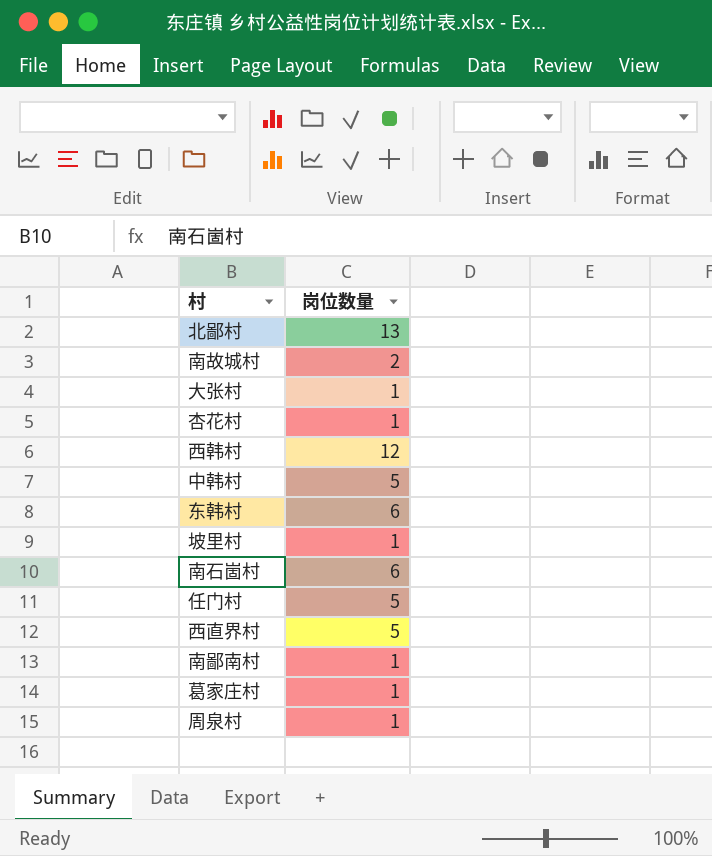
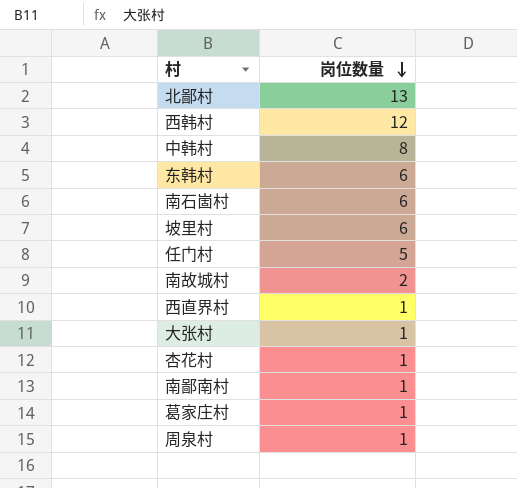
row order: none -> 岗位数量 descending
中韩村 | 岗位数量: 5 -> 8
坡里村 | 岗位数量: 1 -> 6
西直界村 | 岗位数量: 5 -> 1

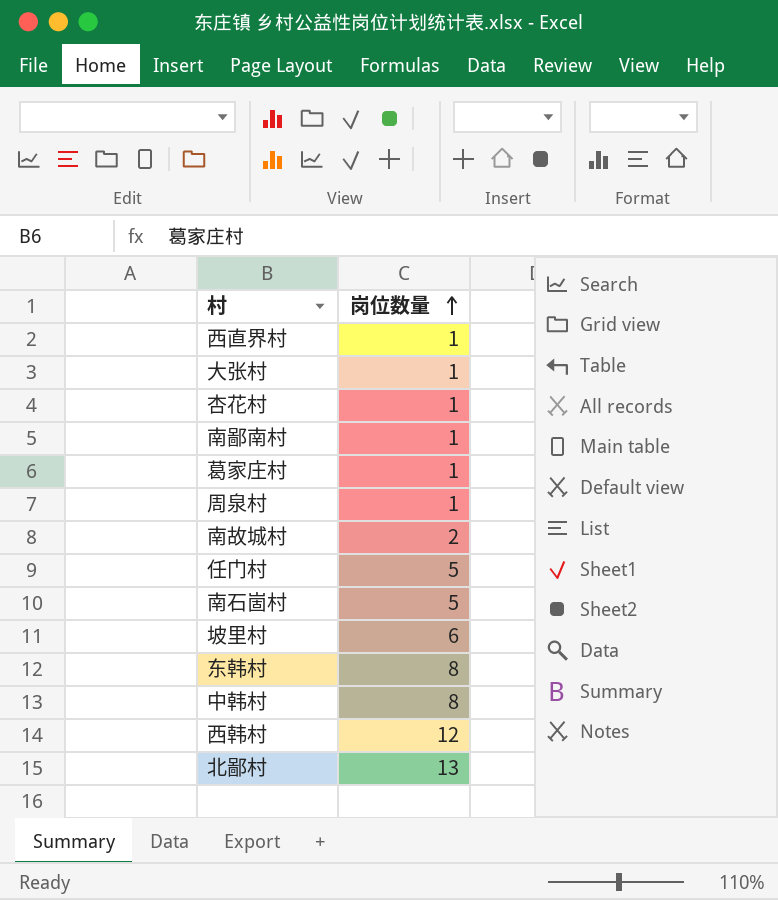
row order: 岗位数量 descending -> 岗位数量 ascending
南石崮村 | 岗位数量: 6 -> 5
东韩村 | 岗位数量: 6 -> 8

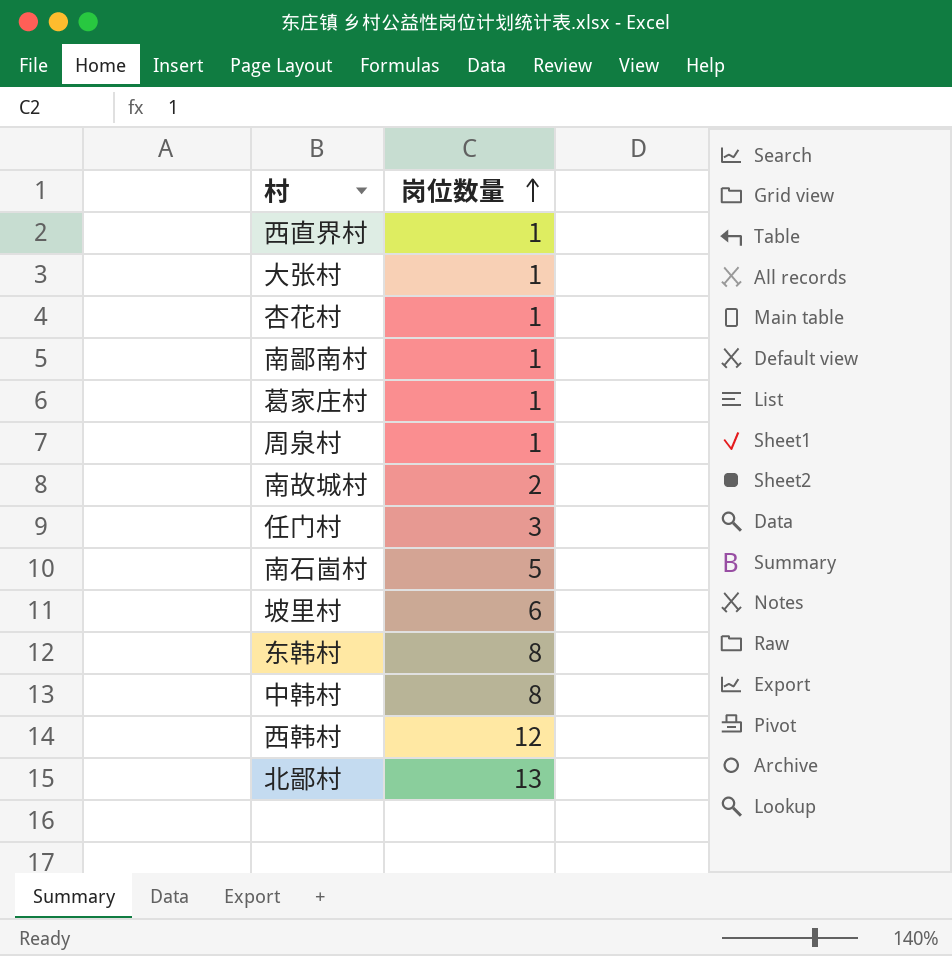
任门村 | 岗位数量: 5 -> 3

